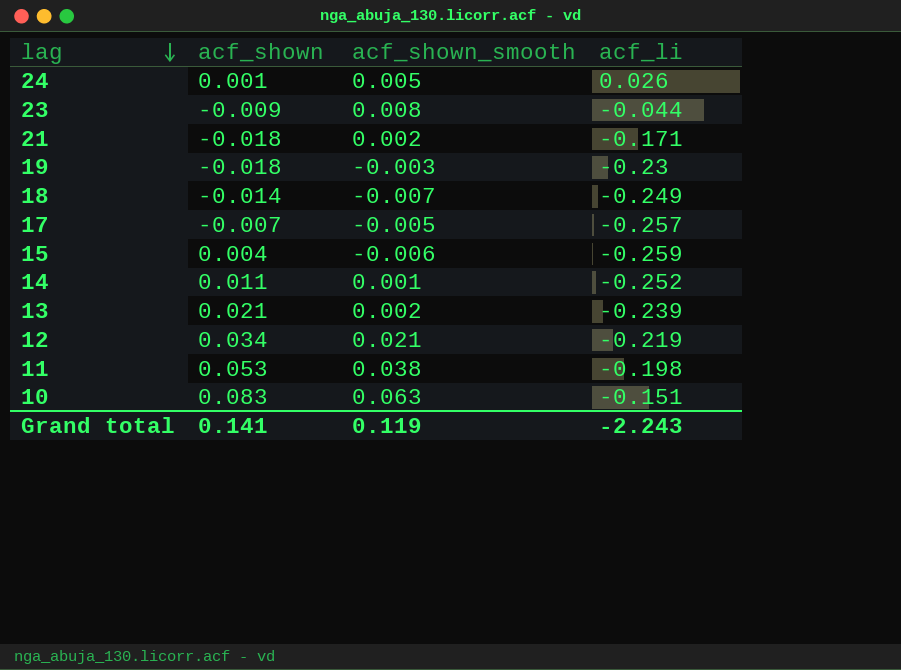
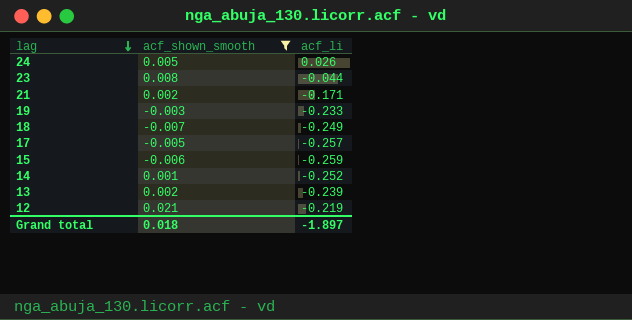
filter: none -> acf_shown_smooth <= 0.021
column acf_shown | position: 2 -> none
19 | acf_li: -0.23 -> -0.233
Grand total | acf_shown_smooth: 0.119 -> 0.018
Grand total | acf_li: -2.243 -> -1.897

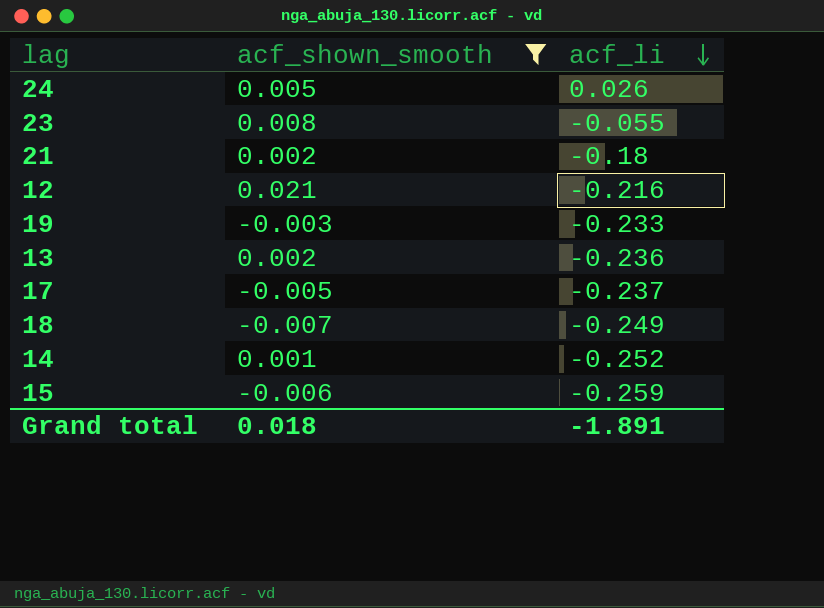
row order: lag descending -> acf_li descending
23 | acf_li: -0.044 -> -0.055
21 | acf_li: -0.171 -> -0.18
12 | acf_li: -0.219 -> -0.216
13 | acf_li: -0.239 -> -0.236
17 | acf_li: -0.257 -> -0.237
Grand total | acf_li: -1.897 -> -1.891

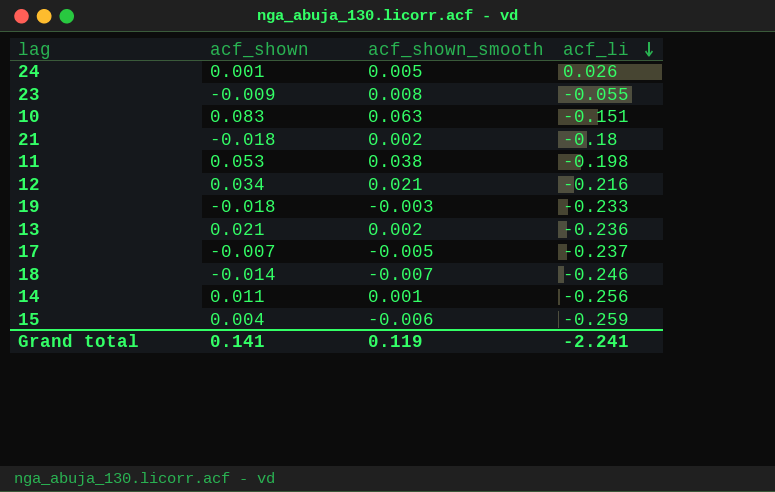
filter: acf_shown_smooth <= 0.021 -> none
column acf_shown | position: none -> 2
18 | acf_li: -0.249 -> -0.246
14 | acf_li: -0.252 -> -0.256
Grand total | acf_shown_smooth: 0.018 -> 0.119
Grand total | acf_li: -1.891 -> -2.241

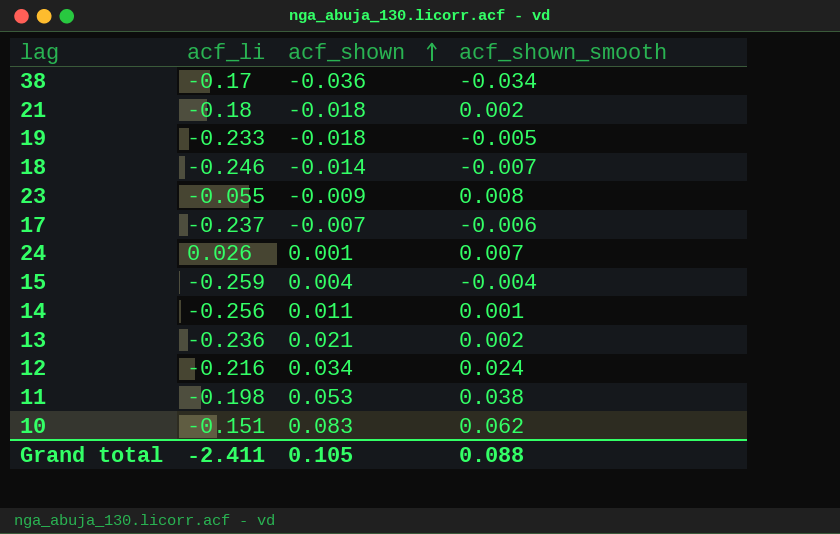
row order: acf_li descending -> acf_shown ascending
column acf_li | position: 4 -> 2
row 38: none -> -0.17 | -0.036 | -0.034
19 | acf_shown_smooth: -0.003 -> -0.005
17 | acf_shown_smooth: -0.005 -> -0.006
24 | acf_shown_smooth: 0.005 -> 0.007
15 | acf_shown_smooth: -0.006 -> -0.004
12 | acf_shown_smooth: 0.021 -> 0.024
10 | acf_shown_smooth: 0.063 -> 0.062
Grand total | acf_li: -2.241 -> -2.411
Grand total | acf_shown: 0.141 -> 0.105
Grand total | acf_shown_smooth: 0.119 -> 0.088

